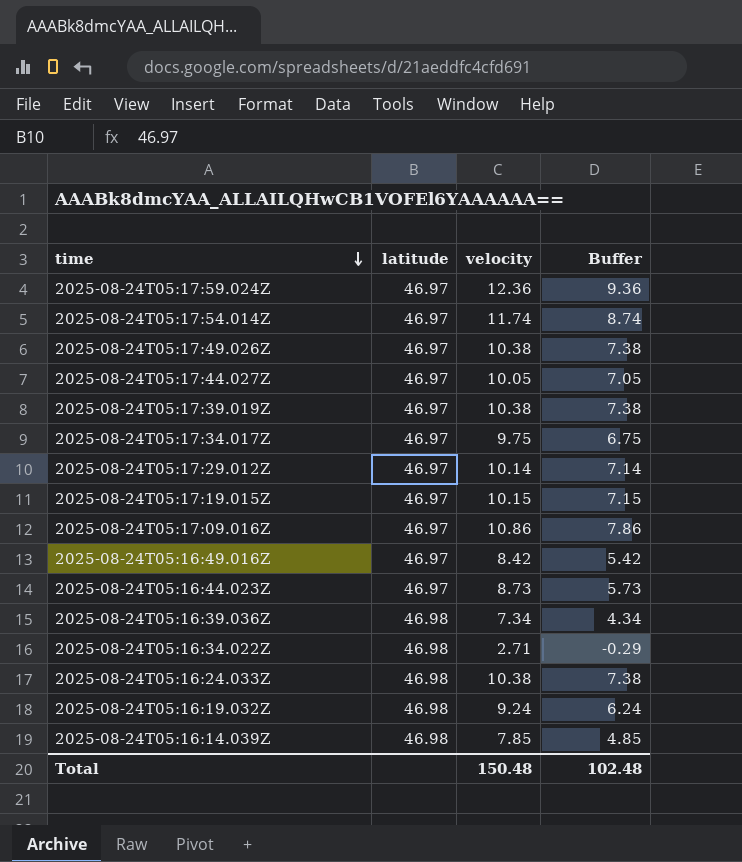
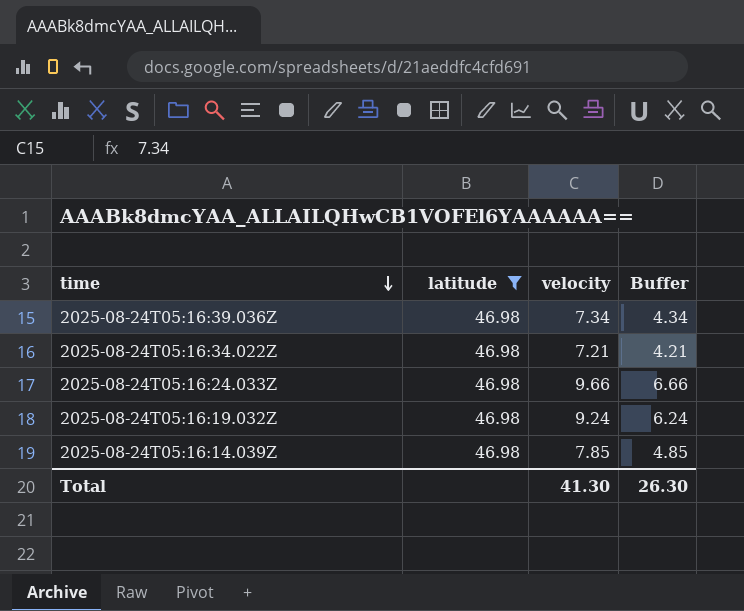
filter: none -> latitude = 46.98
2025-08-24T05:16:34.022Z | velocity: 2.71 -> 7.21
2025-08-24T05:16:34.022Z | Buffer: -0.29 -> 4.21
2025-08-24T05:16:24.033Z | velocity: 10.38 -> 9.66
2025-08-24T05:16:24.033Z | Buffer: 7.38 -> 6.66
Total | velocity: 150.48 -> 41.30
Total | Buffer: 102.48 -> 26.30

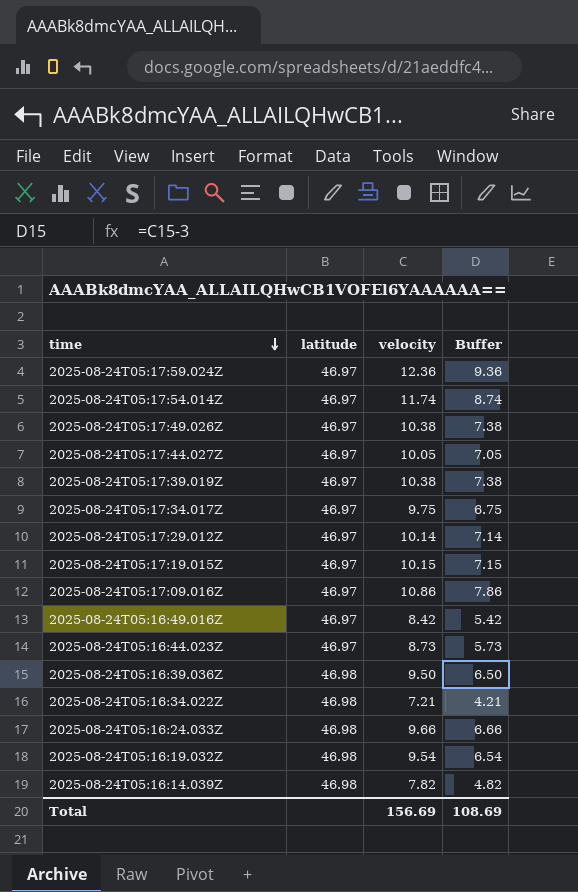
filter: latitude = 46.98 -> none
2025-08-24T05:16:39.036Z | velocity: 7.34 -> 9.50
2025-08-24T05:16:39.036Z | Buffer: 4.34 -> 6.50
2025-08-24T05:16:19.032Z | velocity: 9.24 -> 9.54
2025-08-24T05:16:19.032Z | Buffer: 6.24 -> 6.54
2025-08-24T05:16:14.039Z | velocity: 7.85 -> 7.82
2025-08-24T05:16:14.039Z | Buffer: 4.85 -> 4.82
Total | velocity: 41.30 -> 156.69
Total | Buffer: 26.30 -> 108.69

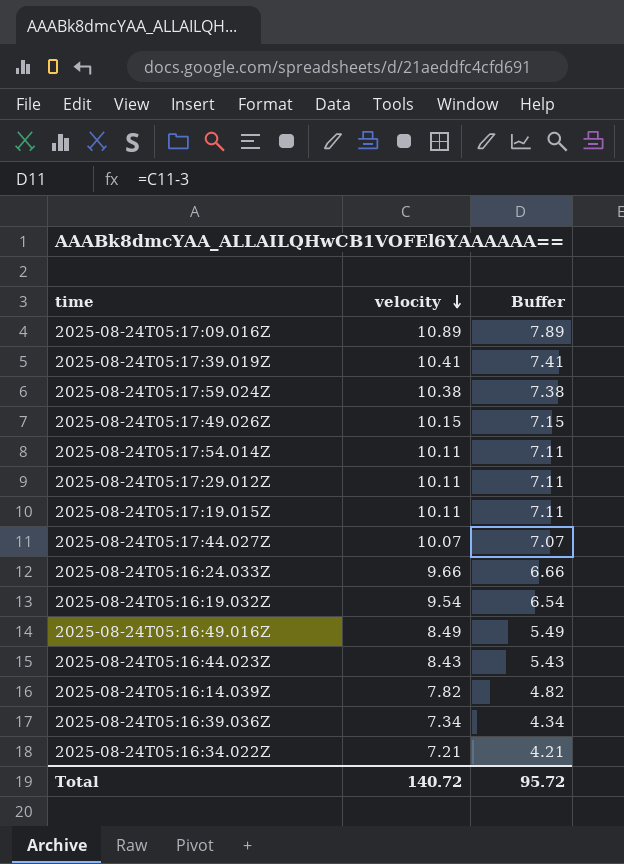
row order: time descending -> velocity descending
column latitude | position: 2 -> none
row 2025-08-24T05:17:34.017Z: 46.97 | 9.75 | 6.75 -> none
2025-08-24T05:17:09.016Z | velocity: 10.86 -> 10.89
2025-08-24T05:17:09.016Z | Buffer: 7.86 -> 7.89
2025-08-24T05:17:39.019Z | velocity: 10.38 -> 10.41
2025-08-24T05:17:39.019Z | Buffer: 7.38 -> 7.41
2025-08-24T05:17:59.024Z | velocity: 12.36 -> 10.38
2025-08-24T05:17:59.024Z | Buffer: 9.36 -> 7.38
2025-08-24T05:17:49.026Z | velocity: 10.38 -> 10.15
2025-08-24T05:17:49.026Z | Buffer: 7.38 -> 7.15
2025-08-24T05:17:54.014Z | velocity: 11.74 -> 10.11
2025-08-24T05:17:54.014Z | Buffer: 8.74 -> 7.11
2025-08-24T05:17:29.012Z | velocity: 10.14 -> 10.11
2025-08-24T05:17:29.012Z | Buffer: 7.14 -> 7.11
2025-08-24T05:17:19.015Z | velocity: 10.15 -> 10.11
2025-08-24T05:17:19.015Z | Buffer: 7.15 -> 7.11
2025-08-24T05:17:44.027Z | velocity: 10.05 -> 10.07
2025-08-24T05:17:44.027Z | Buffer: 7.05 -> 7.07
2025-08-24T05:16:49.016Z | velocity: 8.42 -> 8.49
2025-08-24T05:16:49.016Z | Buffer: 5.42 -> 5.49
2025-08-24T05:16:44.023Z | velocity: 8.73 -> 8.43
2025-08-24T05:16:44.023Z | Buffer: 5.73 -> 5.43
2025-08-24T05:16:39.036Z | velocity: 9.50 -> 7.34
2025-08-24T05:16:39.036Z | Buffer: 6.50 -> 4.34
Total | velocity: 156.69 -> 140.72
Total | Buffer: 108.69 -> 95.72

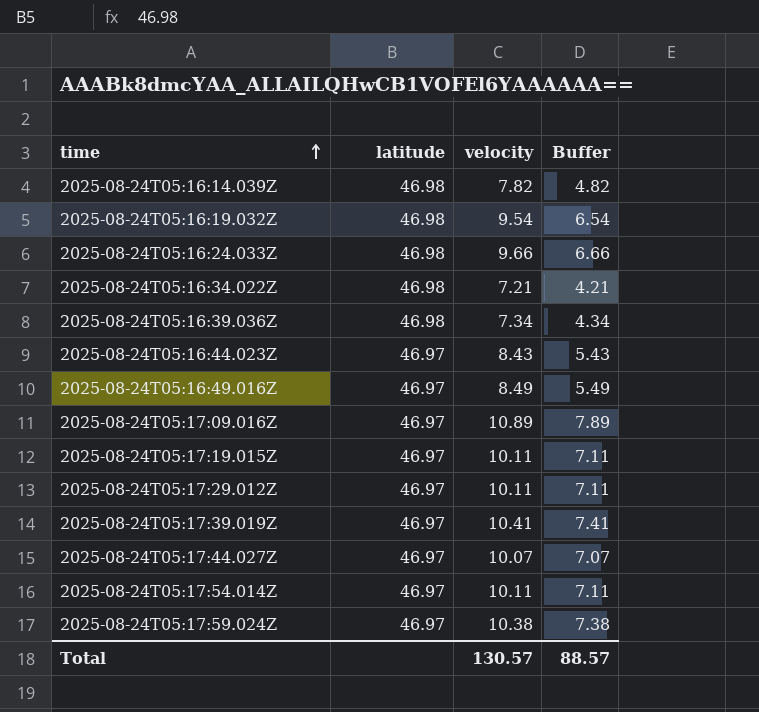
row order: velocity descending -> time ascending
column latitude | position: none -> 2
row 2025-08-24T05:17:49.026Z: 10.15 | 7.15 -> none
Total | velocity: 140.72 -> 130.57
Total | Buffer: 95.72 -> 88.57

